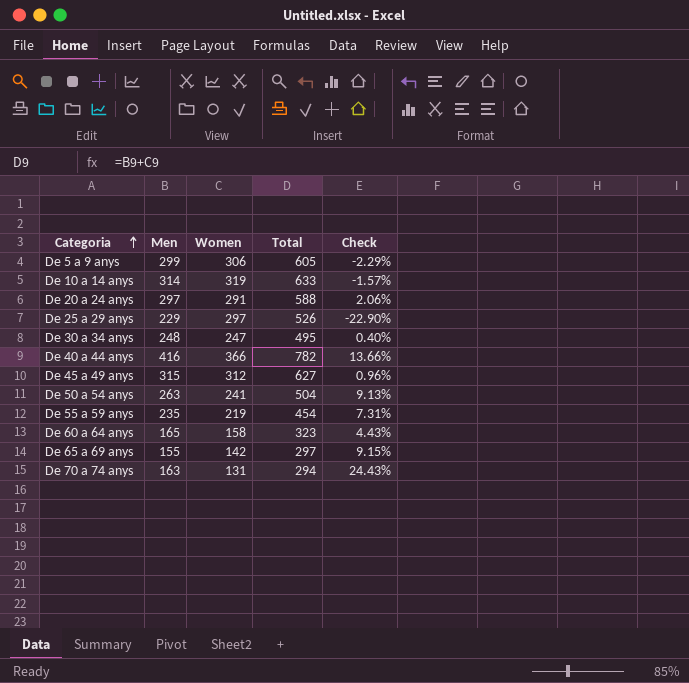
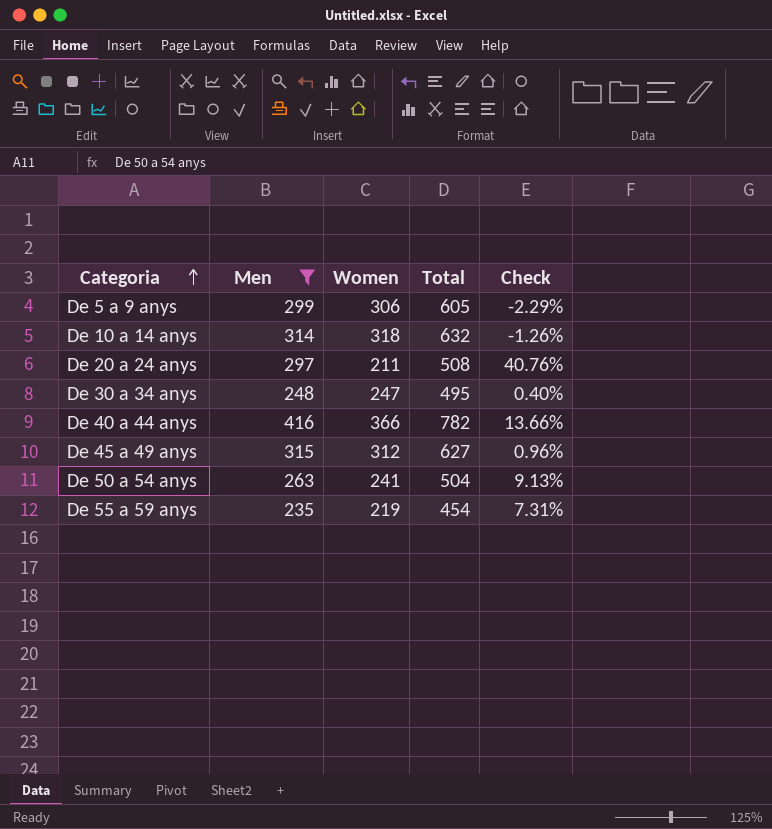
filter: none -> Men >= 235
De 10 a 14 anys | Women: 319 -> 318
De 10 a 14 anys | Total: 633 -> 632
De 10 a 14 anys | Check: -1.57% -> -1.26%
De 20 a 24 anys | Women: 291 -> 211
De 20 a 24 anys | Total: 588 -> 508
De 20 a 24 anys | Check: 2.06% -> 40.76%

